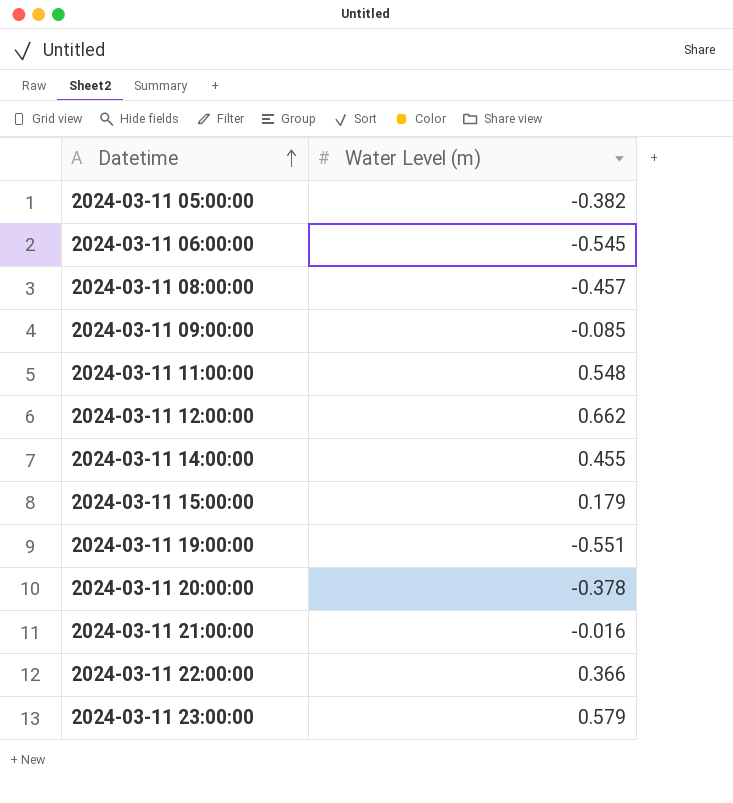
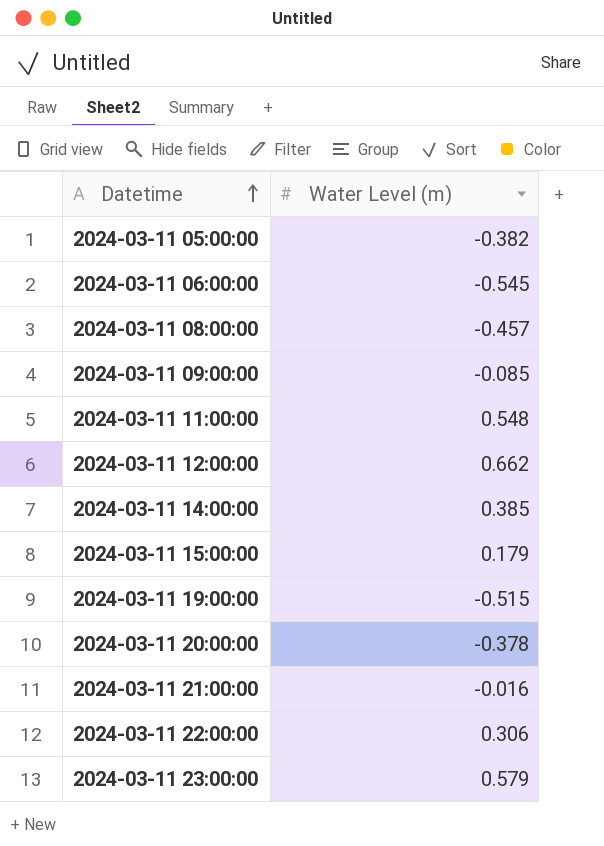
2024-03-11 14:00:00 | Water Level (m): 0.455 -> 0.385
2024-03-11 19:00:00 | Water Level (m): -0.551 -> -0.515
2024-03-11 22:00:00 | Water Level (m): 0.366 -> 0.306

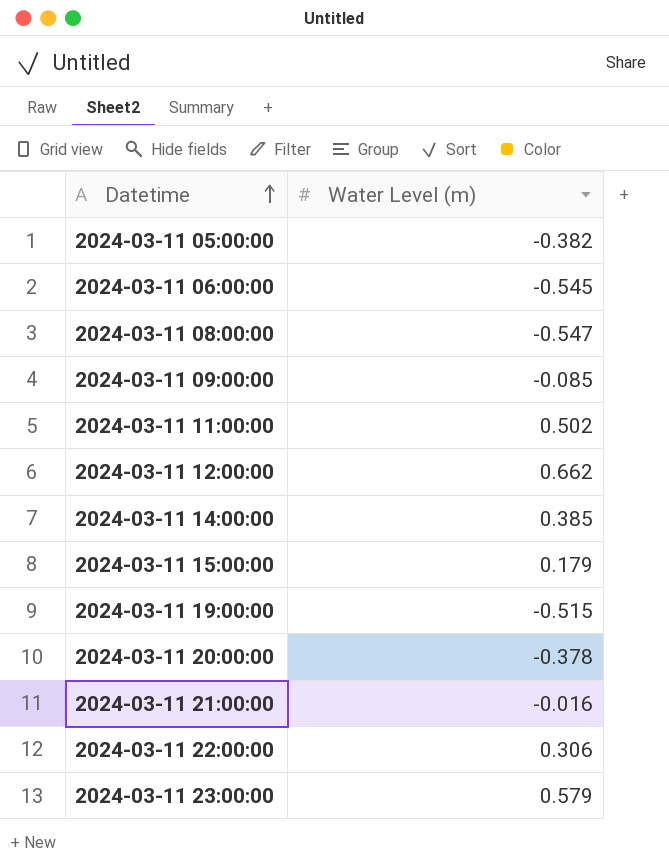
2024-03-11 08:00:00 | Water Level (m): -0.457 -> -0.547
2024-03-11 11:00:00 | Water Level (m): 0.548 -> 0.502

